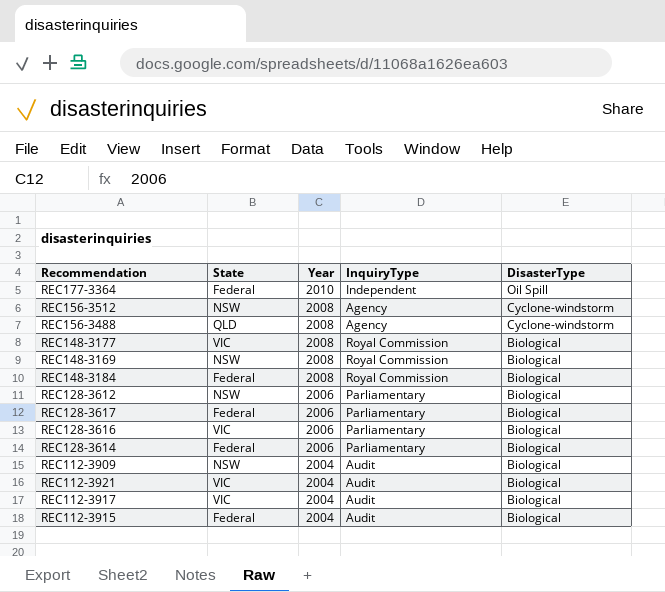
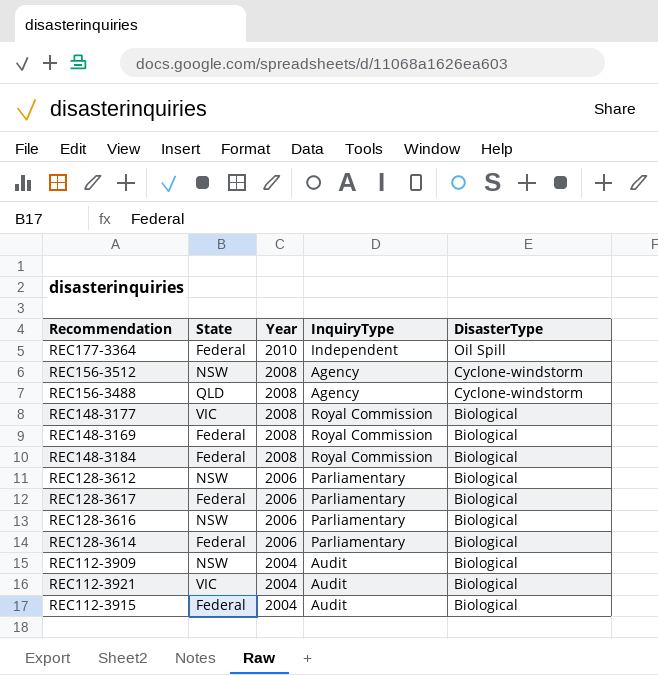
row REC112-3917: VIC | 2004 | Audit | Biological -> none
REC148-3169 | State: NSW -> Federal
REC128-3616 | State: VIC -> NSW

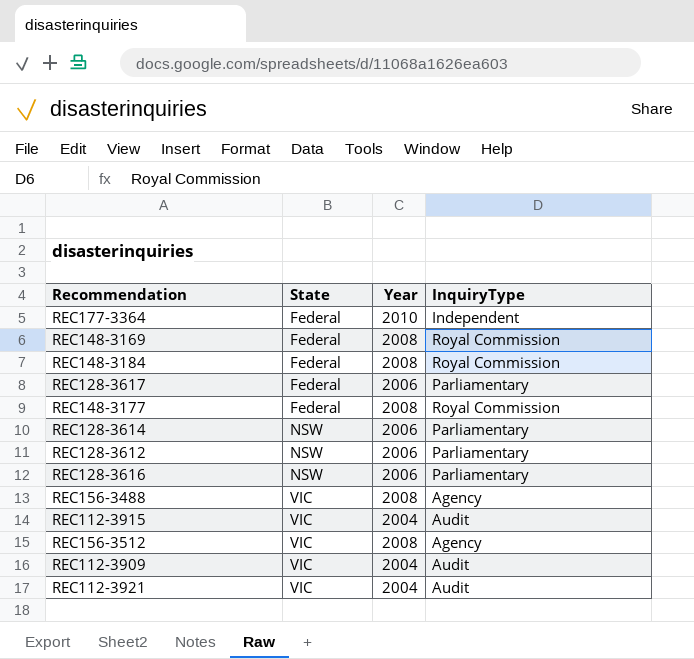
row order: Year descending -> State ascending
column DisasterType | position: 5 -> none
REC148-3177 | State: VIC -> Federal
REC128-3614 | State: Federal -> NSW
REC156-3488 | State: QLD -> VIC
REC112-3915 | State: Federal -> VIC
REC156-3512 | State: NSW -> VIC
REC112-3909 | State: NSW -> VIC

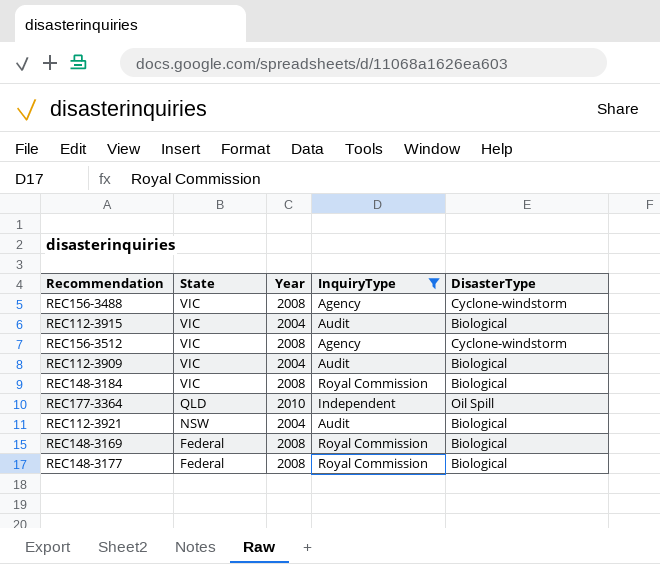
filter: none -> InquiryType != Parliamentary
row order: State ascending -> State descending
column DisasterType | position: none -> 5
REC148-3184 | State: Federal -> VIC
REC177-3364 | State: Federal -> QLD
REC112-3921 | State: VIC -> NSW

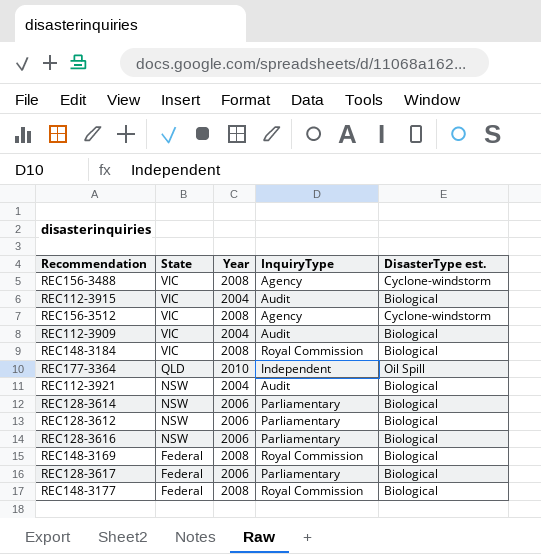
filter: InquiryType != Parliamentary -> none
column name: DisasterType -> DisasterType est.

